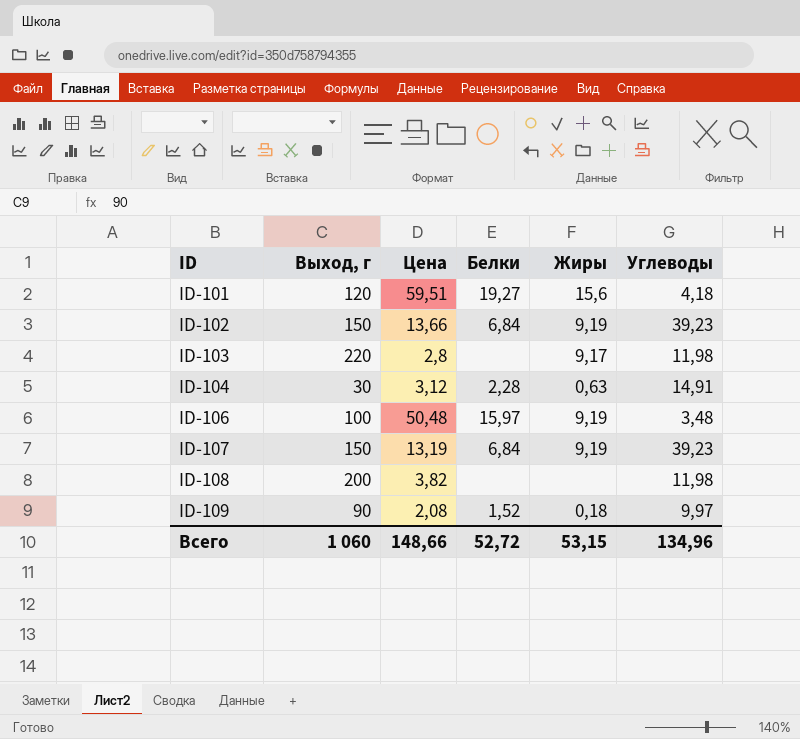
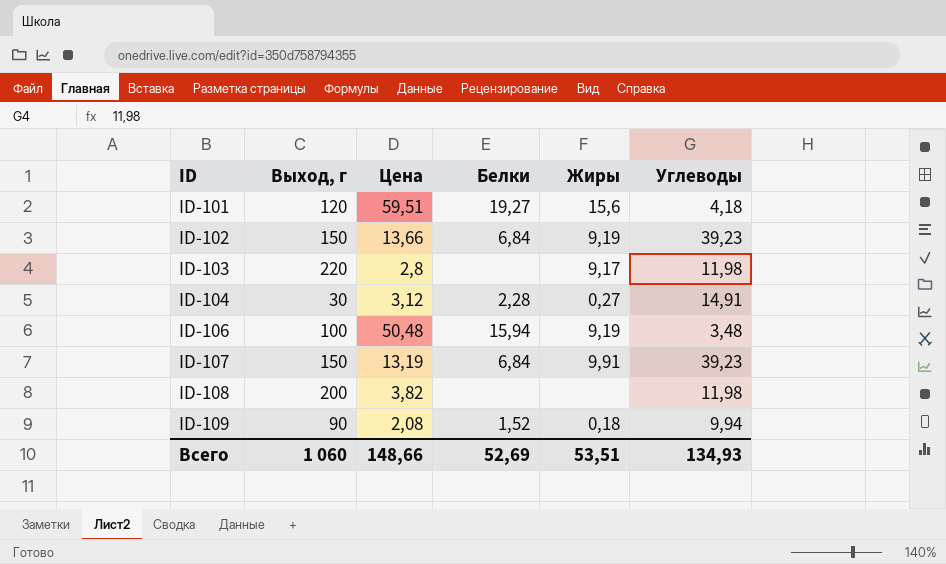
ID-104 | Жиры: 0,63 -> 0,27
ID-106 | Белки: 15,97 -> 15,94
ID-107 | Жиры: 9,19 -> 9,91
ID-109 | Углеводы: 9,97 -> 9,94
Всего | Белки: 52,72 -> 52,69
Всего | Жиры: 53,15 -> 53,51
Всего | Углеводы: 134,96 -> 134,93

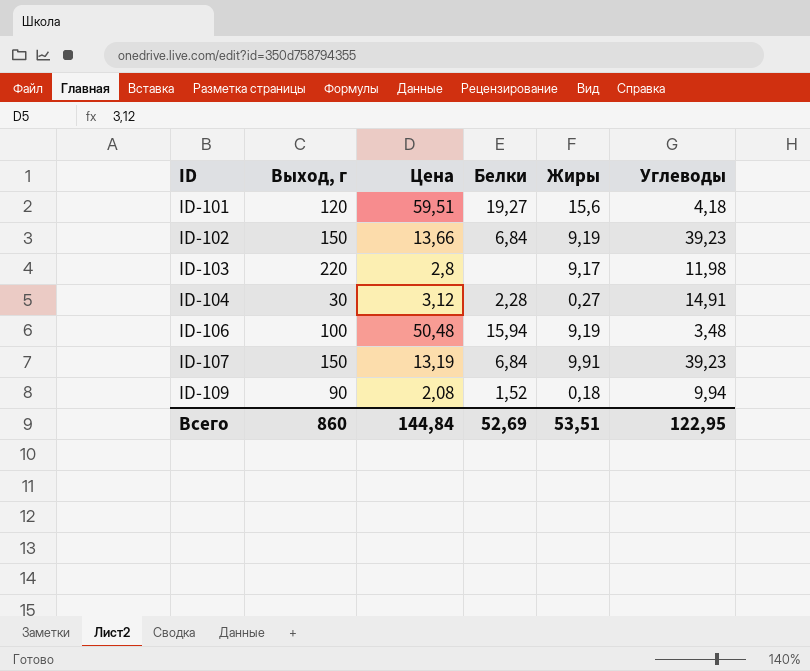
row ID-108: 200 | 3,82 | none | none | 11,98 -> none
Всего | Выход, г: 1 060 -> 860
Всего | Цена: 148,66 -> 144,84
Всего | Углеводы: 134,93 -> 122,95

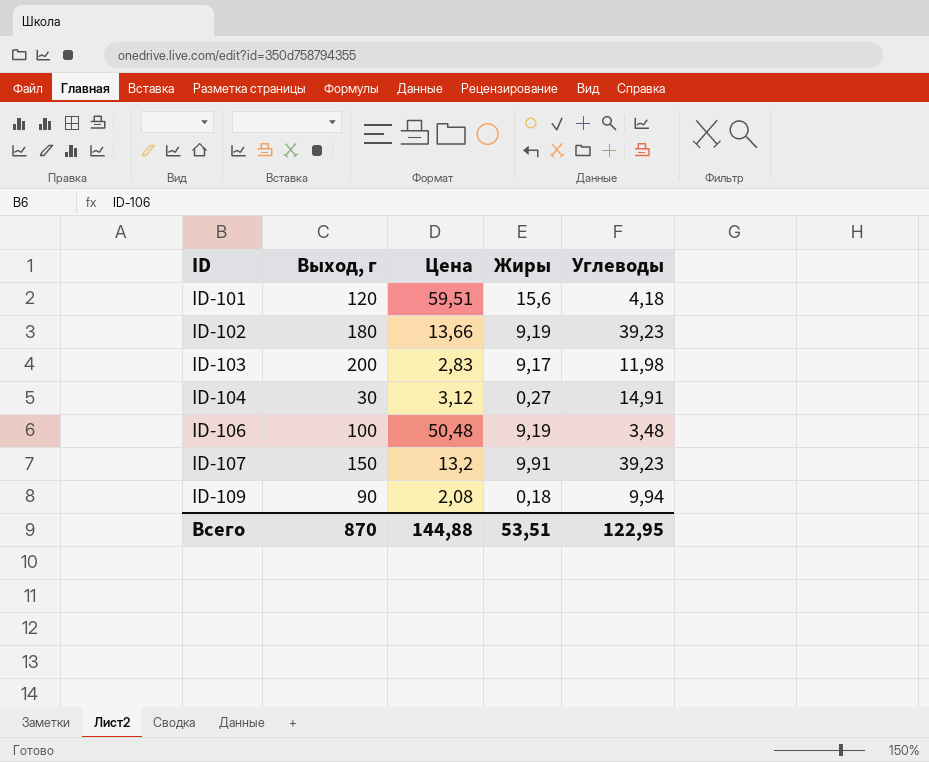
column Белки | position: 4 -> none
ID-102 | Выход, г: 150 -> 180
ID-103 | Выход, г: 220 -> 200
ID-103 | Цена: 2,8 -> 2,83
ID-107 | Цена: 13,19 -> 13,2
Всего | Выход, г: 860 -> 870
Всего | Цена: 144,84 -> 144,88

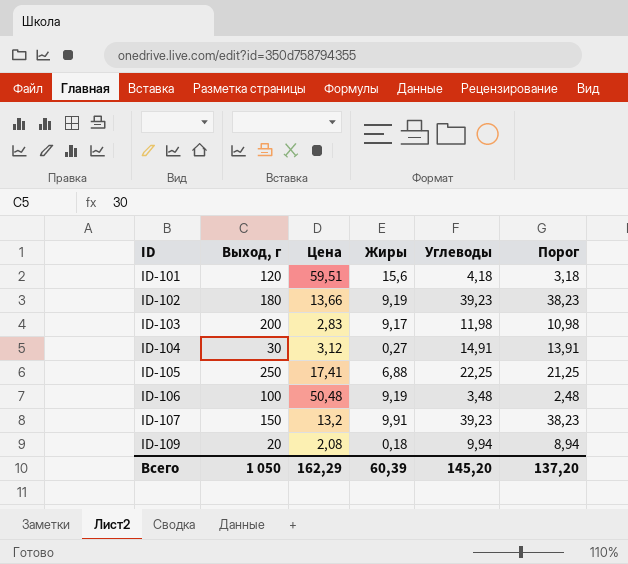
column Порог | formula: none -> [Углеводы] - 1
row ID-105: none -> 250 | 17,41 | 6,88 | 22,25 | 21,25
ID-109 | Выход, г: 90 -> 20
Всего | Выход, г: 870 -> 1 050
Всего | Цена: 144,88 -> 162,29
Всего | Жиры: 53,51 -> 60,39
Всего | Углеводы: 122,95 -> 145,20

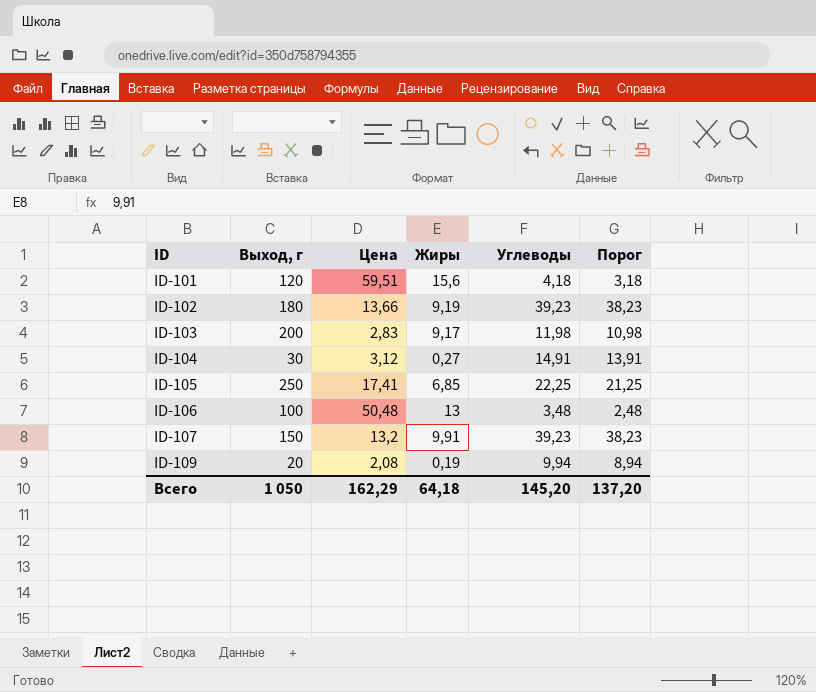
ID-105 | Жиры: 6,88 -> 6,85
ID-106 | Жиры: 9,19 -> 13
ID-109 | Жиры: 0,18 -> 0,19
Всего | Жиры: 60,39 -> 64,18

